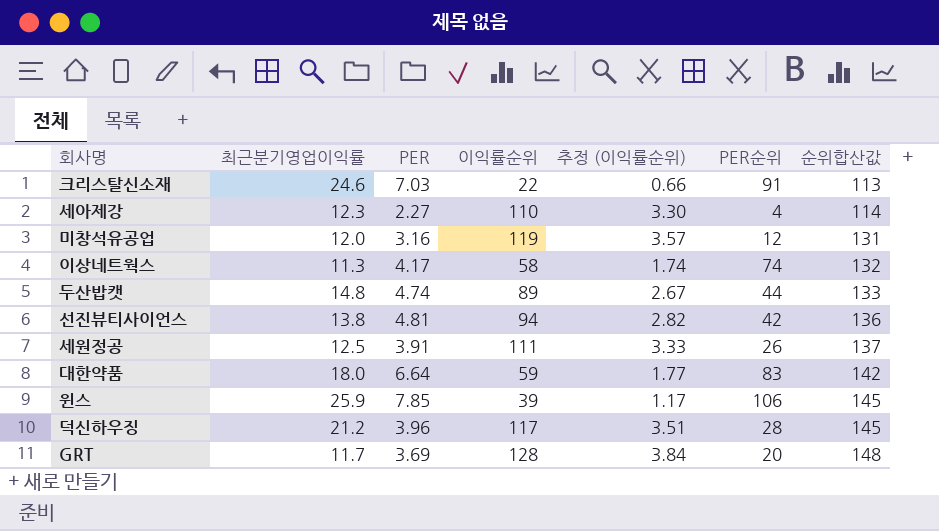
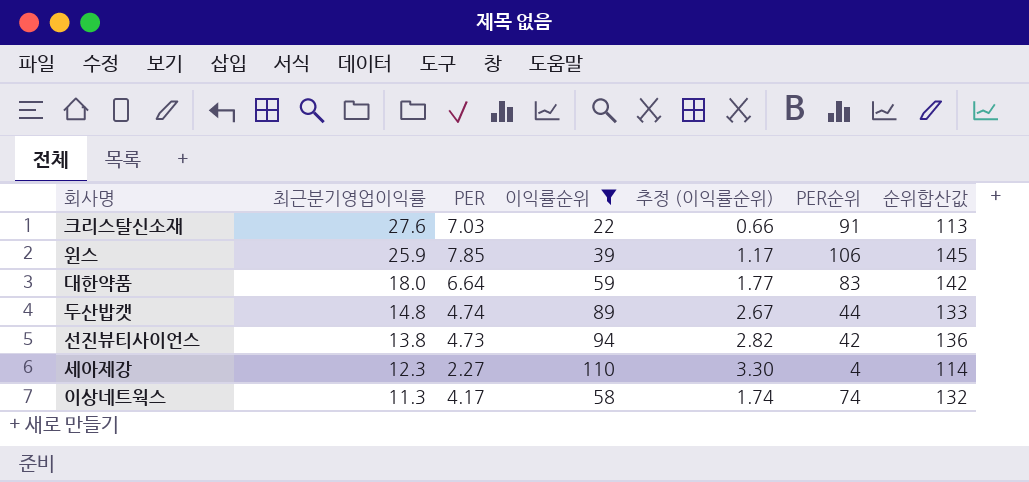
filter: none -> 이익률순위 <= 110
row order: 순위합산값 ascending -> 최근분기영업이익률 descending
크리스탈신소재 | 최근분기영업이익률: 24.6 -> 27.6
선진뷰티사이언스 | PER: 4.81 -> 4.73

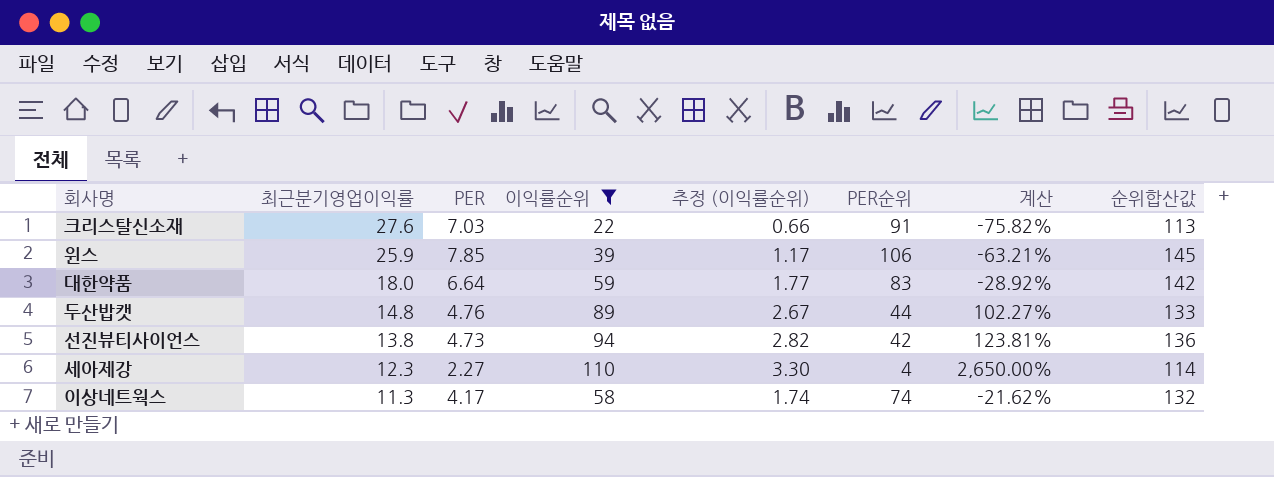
column 계산 | formula: none -> ([이익률순위] - [PER순위]) / [PER순위]
두산밥캣 | PER: 4.74 -> 4.76

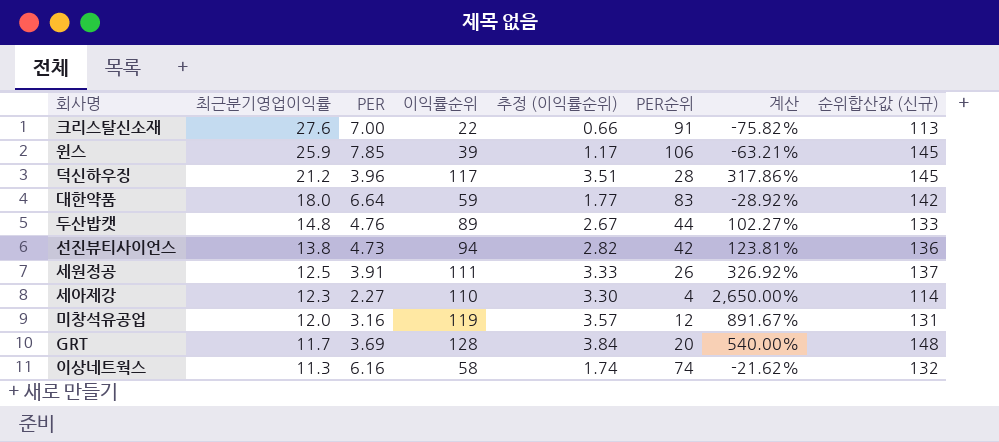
filter: 이익률순위 <= 110 -> none
column name: 순위합산값 -> 순위합산값 (신규)
크리스탈신소재 | PER: 7.03 -> 7.00
이상네트웍스 | PER: 4.17 -> 6.16

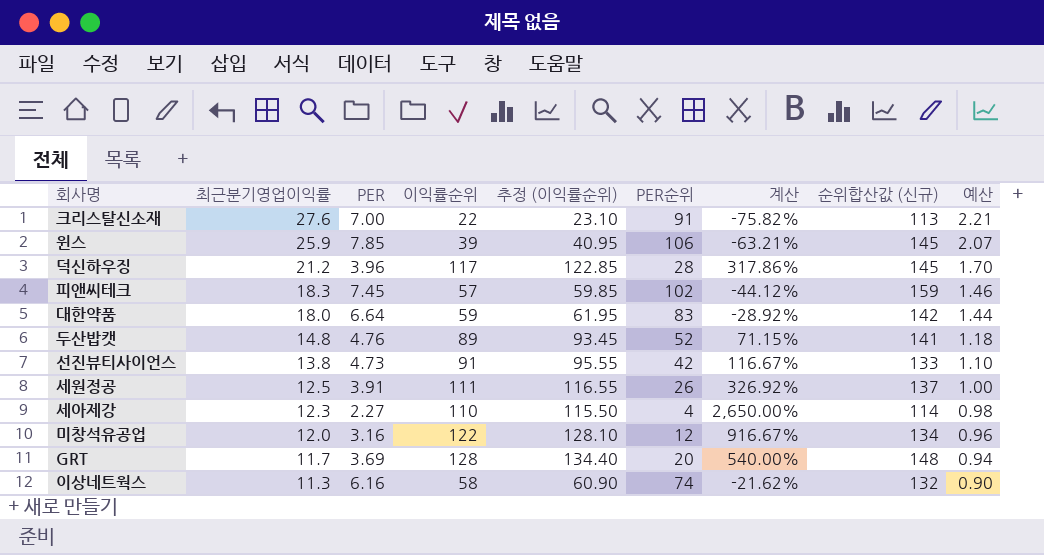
column 추정 (이익률순위) | formula: [이익률순위] * 0.03 -> [이익률순위] * 1.05
column 예산 | formula: none -> [최근분기영업이익률] * 0.08
row 피앤씨테크: none -> 18.3 | 7.45 | 57 | 59.85 | 102 | -44.12% | 159 | 1.46
두산밥캣 | PER순위: 44 -> 52
두산밥캣 | 계산: 102.27% -> 71.15%
두산밥캣 | 순위합산값 (신규): 133 -> 141
선진뷰티사이언스 | 이익률순위: 94 -> 91
선진뷰티사이언스 | 계산: 123.81% -> 116.67%
선진뷰티사이언스 | 순위합산값 (신규): 136 -> 133
미창석유공업 | 이익률순위: 119 -> 122
미창석유공업 | 계산: 891.67% -> 916.67%
미창석유공업 | 순위합산값 (신규): 131 -> 134

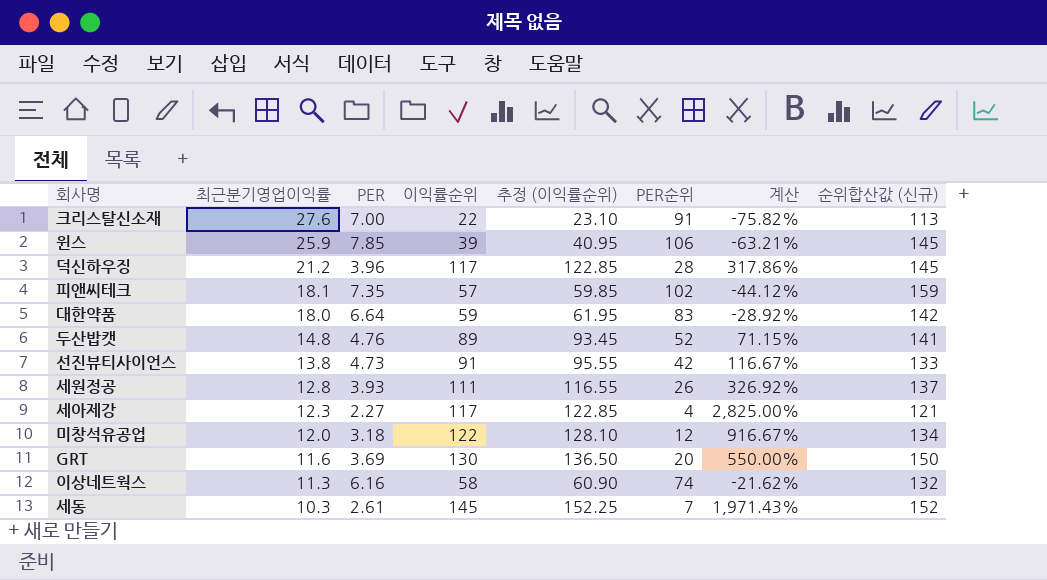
column 예산 | formula: [최근분기영업이익률] * 0.08 -> none
피앤씨테크 | 최근분기영업이익률: 18.3 -> 18.1
피앤씨테크 | PER: 7.45 -> 7.35
세원정공 | 최근분기영업이익률: 12.5 -> 12.8
세원정공 | PER: 3.91 -> 3.93
세아제강 | 이익률순위: 110 -> 117
세아제강 | 추정 (이익률순위): 115.50 -> 122.85
세아제강 | 계산: 2,650.00% -> 2,825.00%
세아제강 | 순위합산값 (신규): 114 -> 121
미창석유공업 | PER: 3.16 -> 3.18
GRT | 최근분기영업이익률: 11.7 -> 11.6
GRT | 이익률순위: 128 -> 130
GRT | 추정 (이익률순위): 134.40 -> 136.50
GRT | 계산: 540.00% -> 550.00%
GRT | 순위합산값 (신규): 148 -> 150
row 세동: none -> 10.3 | 2.61 | 145 | 152.25 | 7 | 1,971.43% | 152

